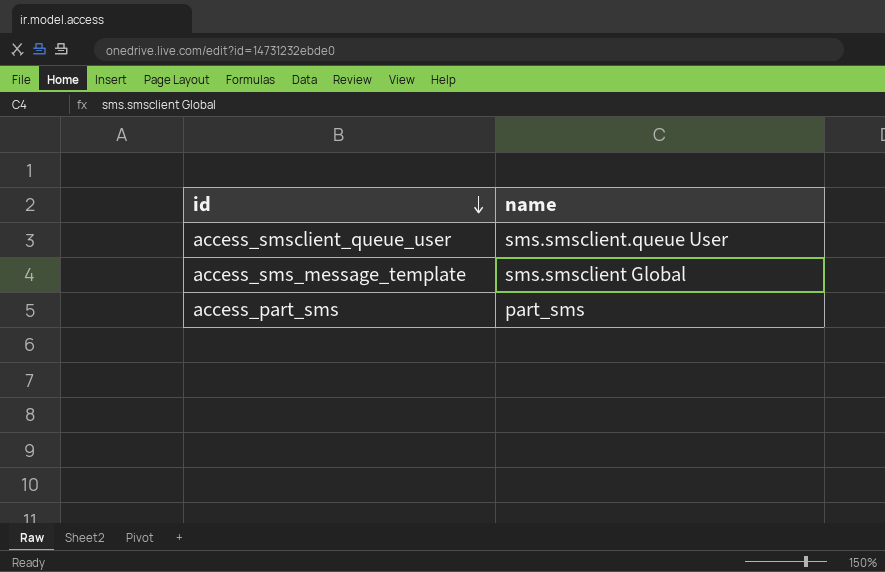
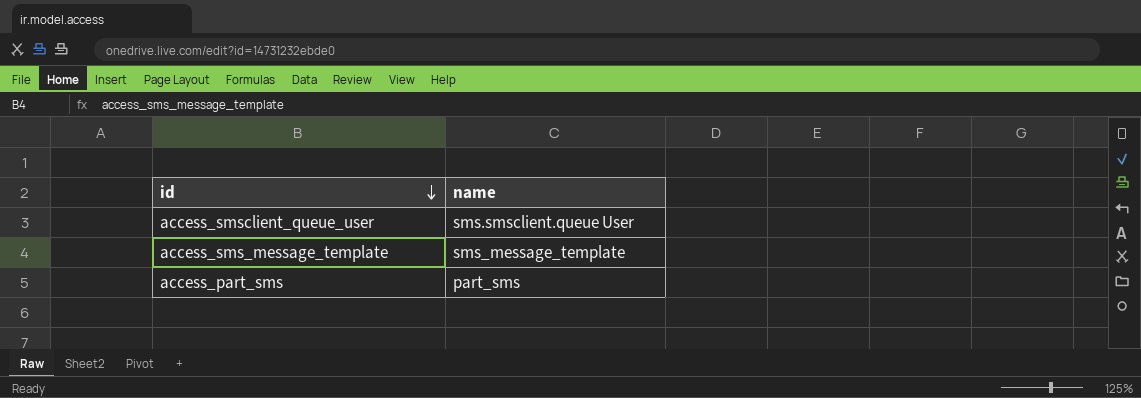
access_sms_message_template | name: sms.smsclient Global -> sms_message_template

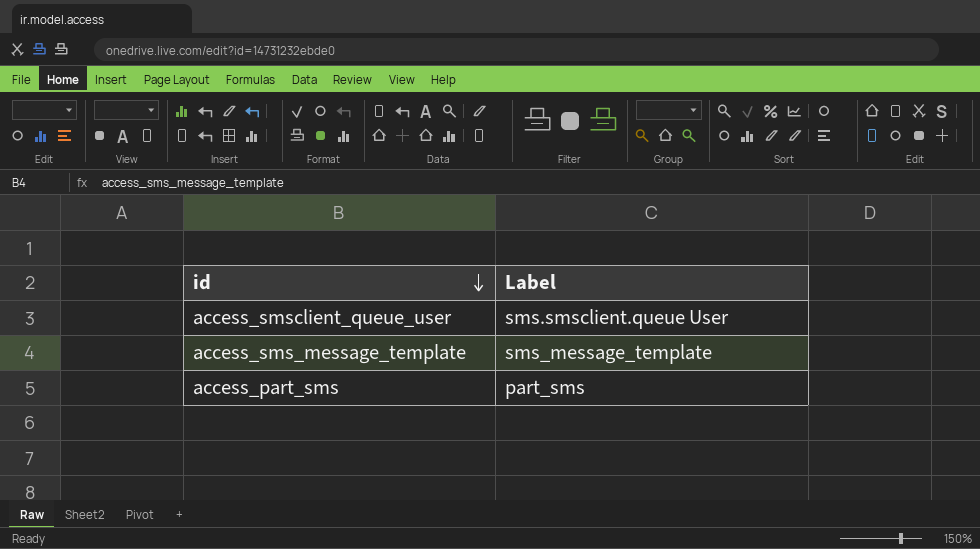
column name: name -> Label

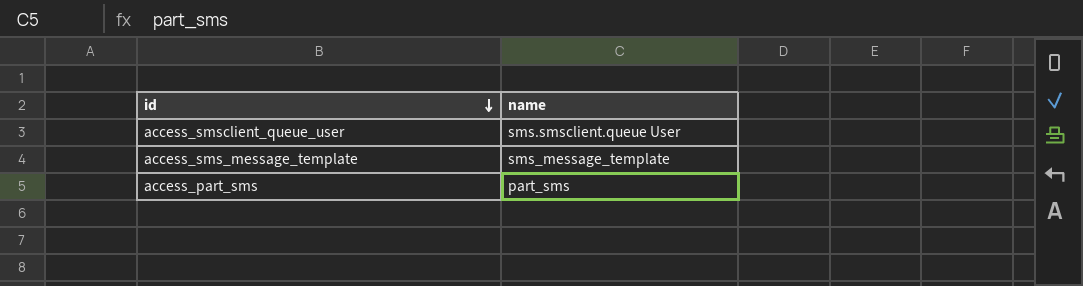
column name: Label -> name

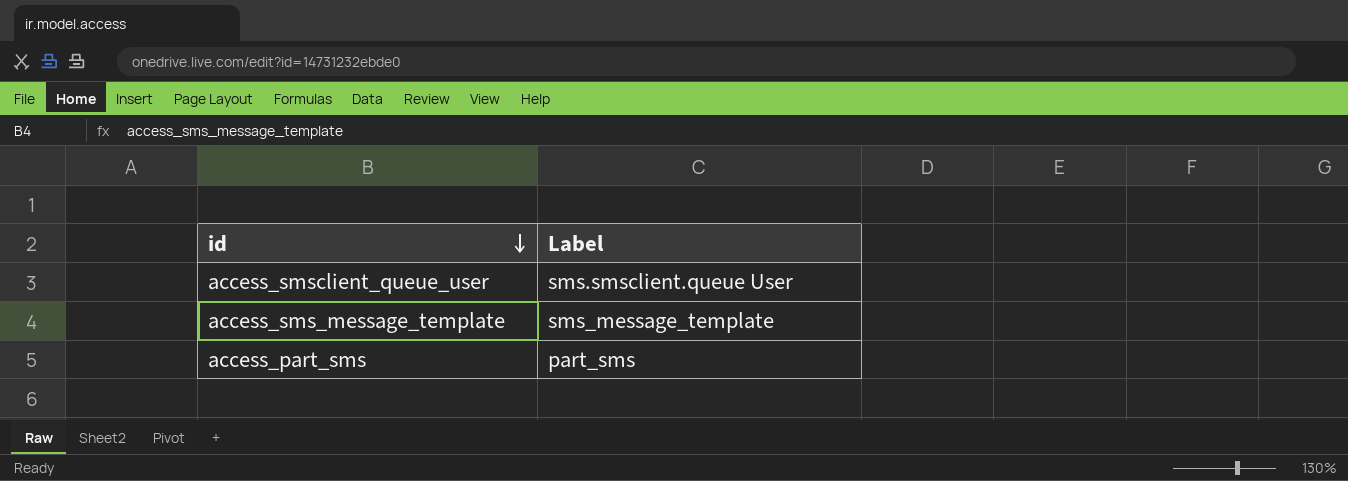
column name: name -> Label

